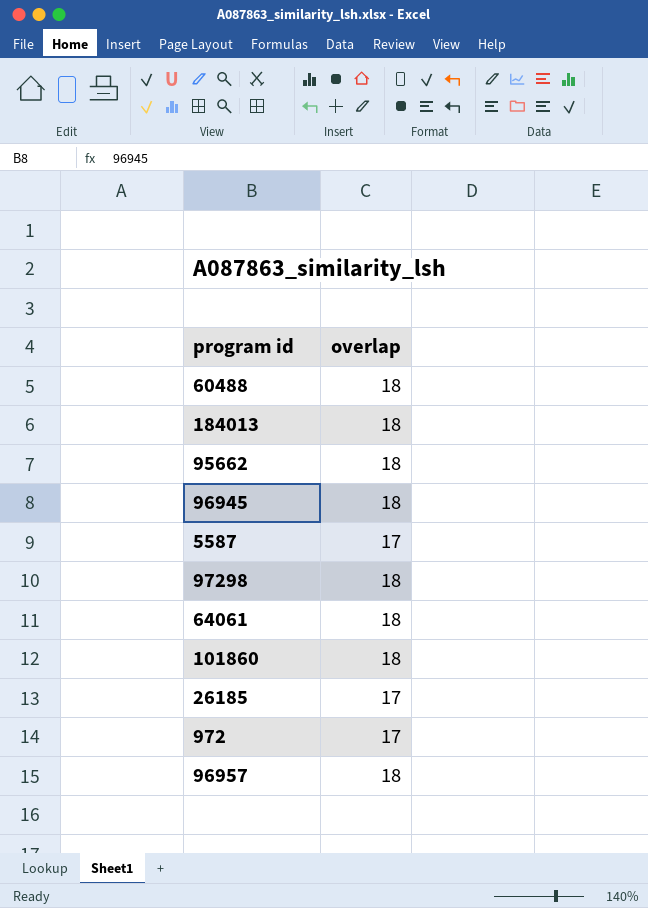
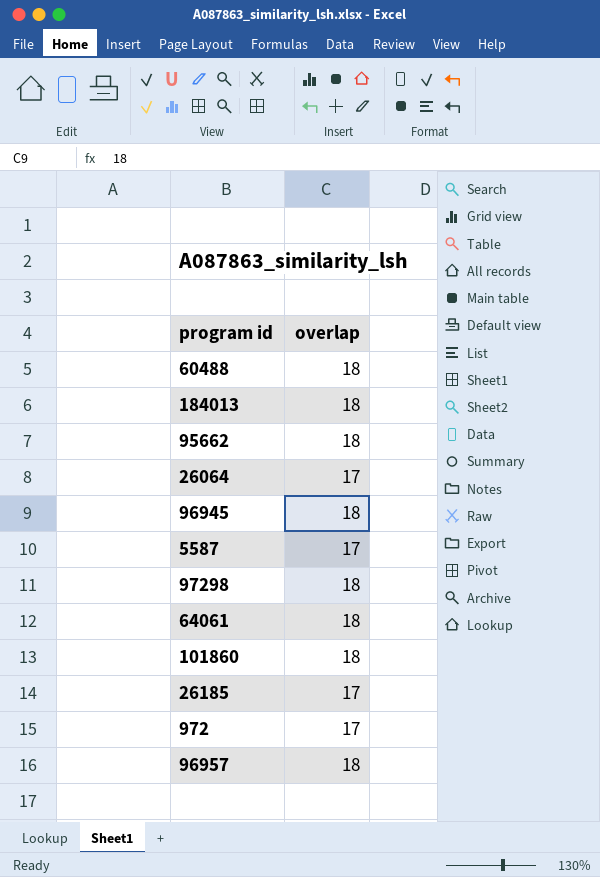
row 26064: none -> 17

